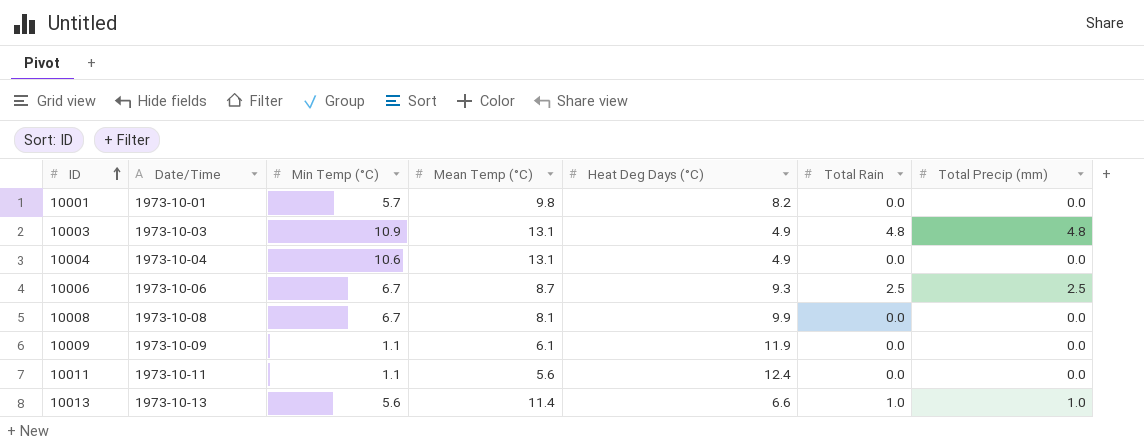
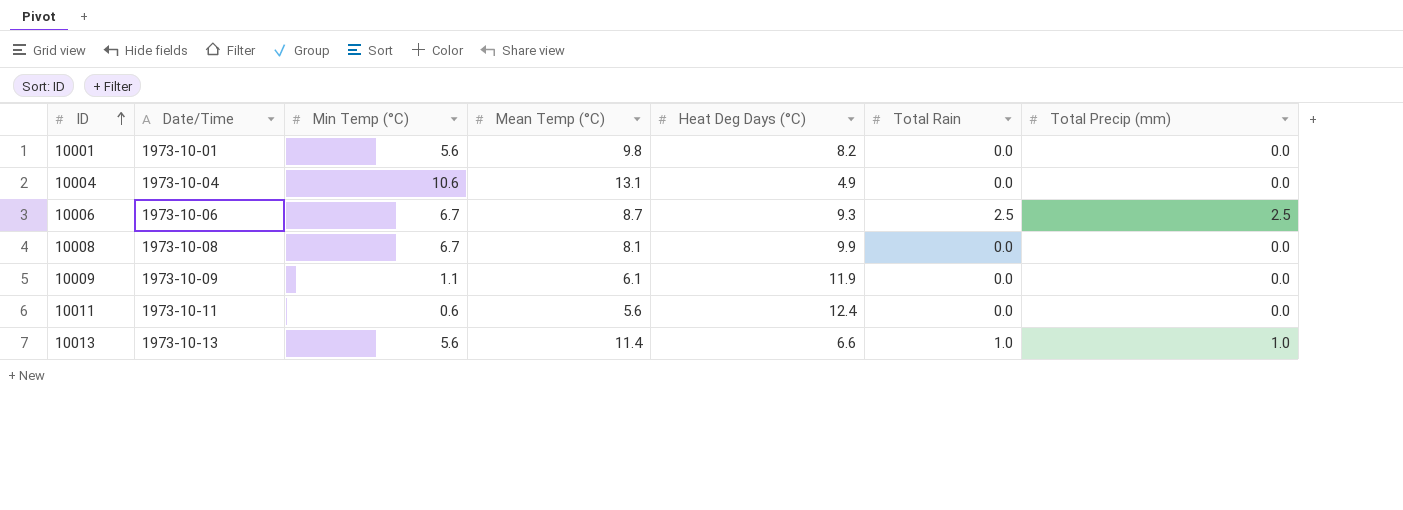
row 10003: 1973-10-03 | 10.9 | 13.1 | 4.9 | 4.8 | 4.8 -> none
10001 | Min Temp (°C): 5.7 -> 5.6
10011 | Min Temp (°C): 1.1 -> 0.6

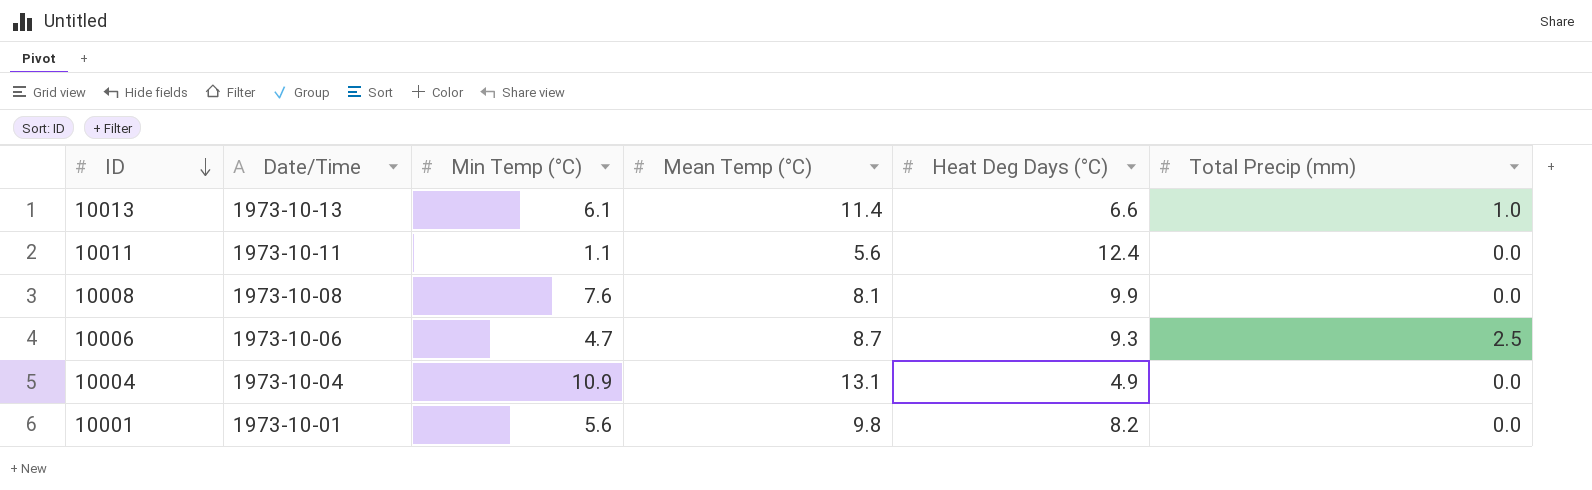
row order: ID ascending -> ID descending
column Total Rain | position: 6 -> none
row 10009: 1973-10-09 | 1.1 | 6.1 | 11.9 | 0.0 | 0.0 -> none
10013 | Min Temp (°C): 5.6 -> 6.1
10011 | Min Temp (°C): 0.6 -> 1.1
10008 | Min Temp (°C): 6.7 -> 7.6
10006 | Min Temp (°C): 6.7 -> 4.7
10004 | Min Temp (°C): 10.6 -> 10.9

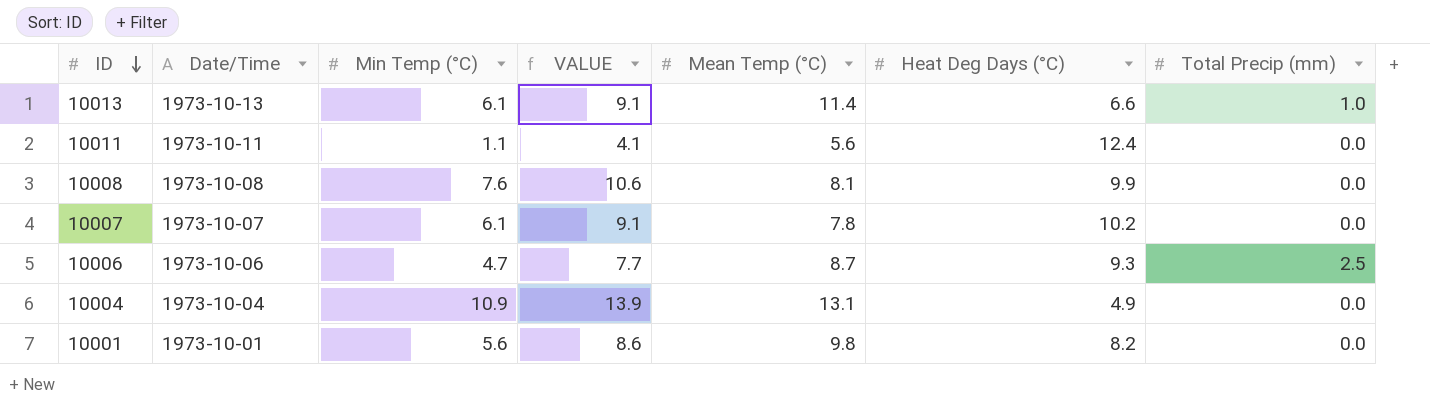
column VALUE | formula: none -> [Min Temp (°C)] + 3
row 10007: none -> 1973-10-07 | 6.1 | 9.1 | 7.8 | 10.2 | 0.0

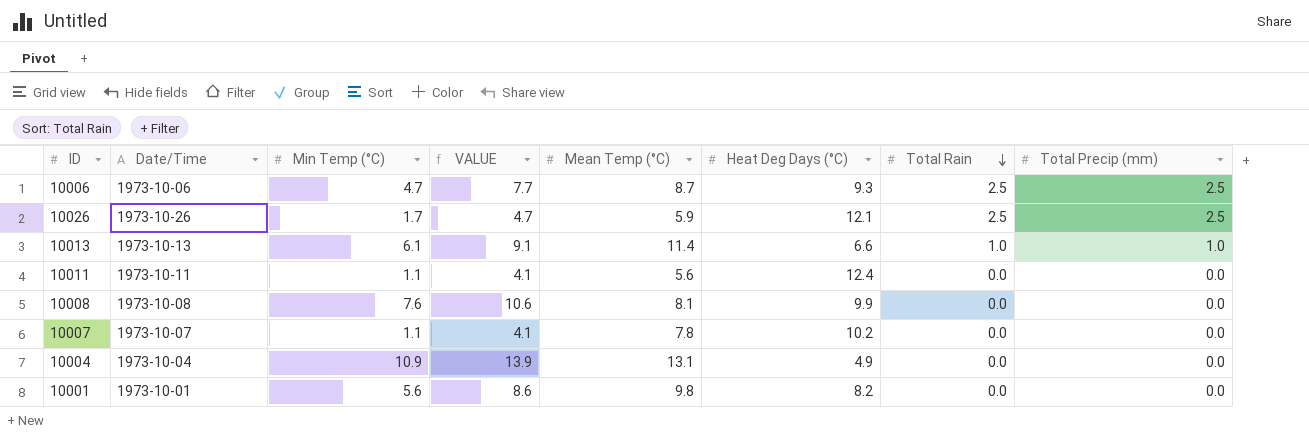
row order: ID descending -> Total Rain descending
column Total Rain | position: none -> 7
row 10026: none -> 1973-10-26 | 1.7 | 4.7 | 5.9 | 12.1 | 2.5 | 2.5
10007 | Min Temp (°C): 6.1 -> 1.1
10007 | VALUE: 9.1 -> 4.1

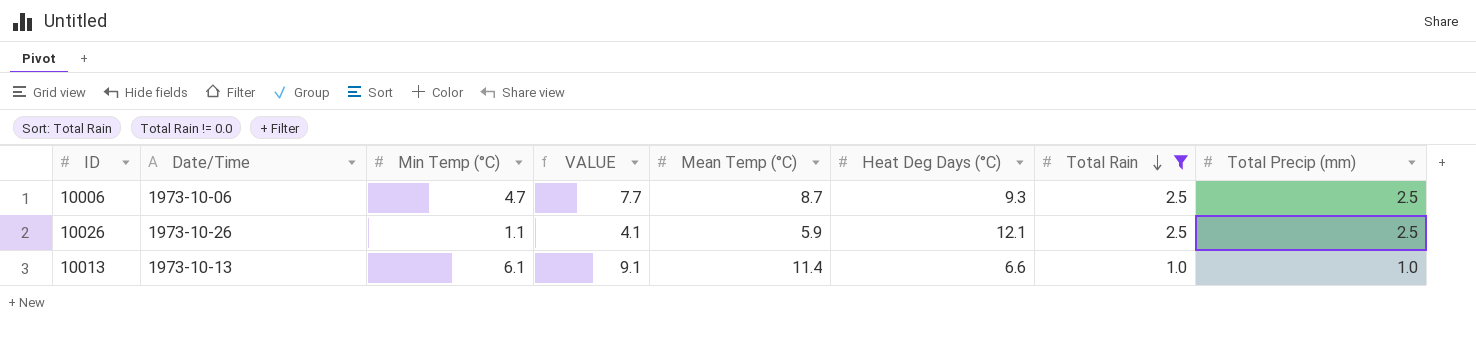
filter: none -> Total Rain != 0.0
10026 | Min Temp (°C): 1.7 -> 1.1
10026 | VALUE: 4.7 -> 4.1

